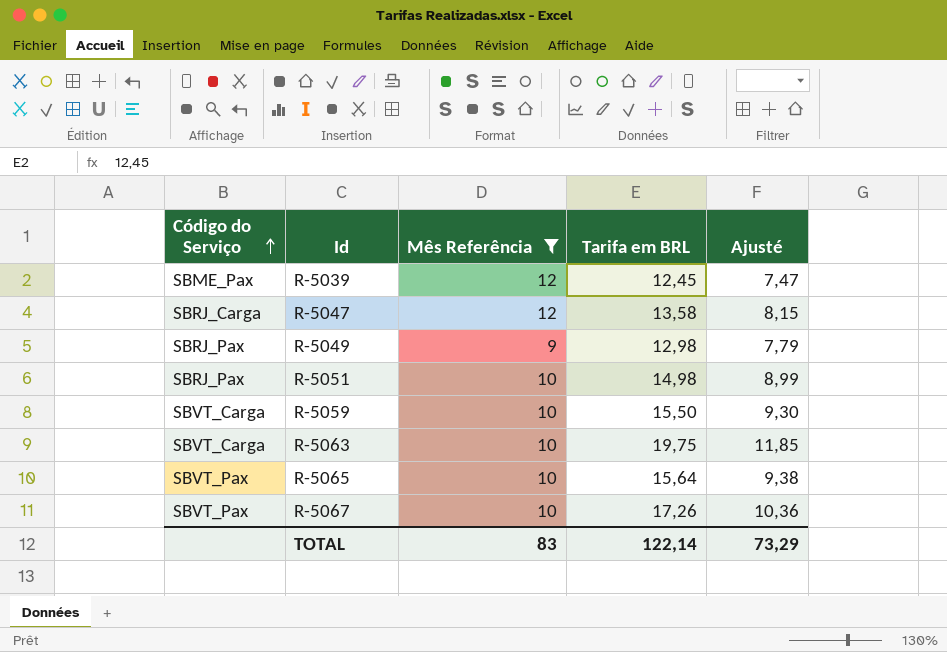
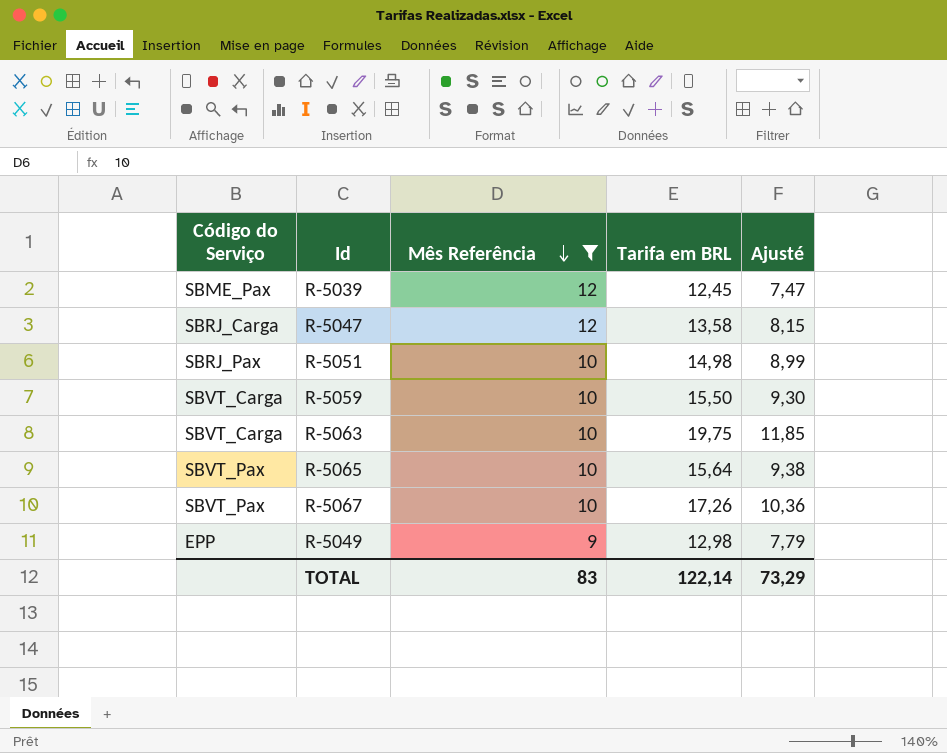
row order: Código do Serviço ascending -> Mês Referência descending
R-5049 | Código do Serviço: SBRJ_Pax -> EPP

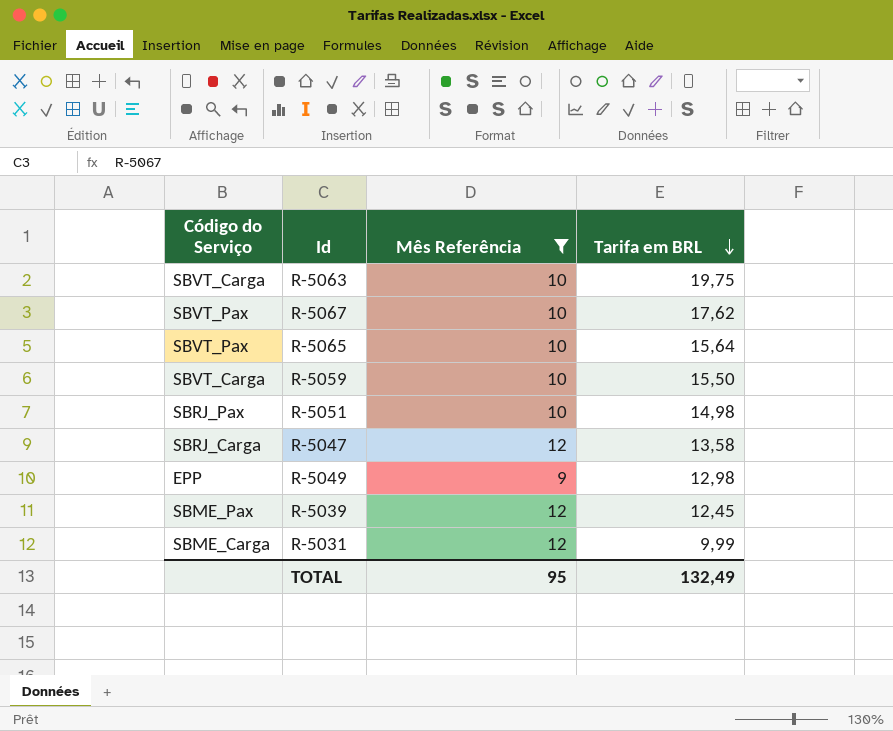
row order: Mês Referência descending -> Tarifa em BRL descending
column Ajusté | formula: [Tarifa em BRL] * 0,6 -> none
R-5067 | Tarifa em BRL: 17,26 -> 17,62
row R-5031: none -> SBME_Carga | 12 | 9,99
TOTAL | Mês Referência: 83 -> 95
TOTAL | Tarifa em BRL: 122,14 -> 132,49

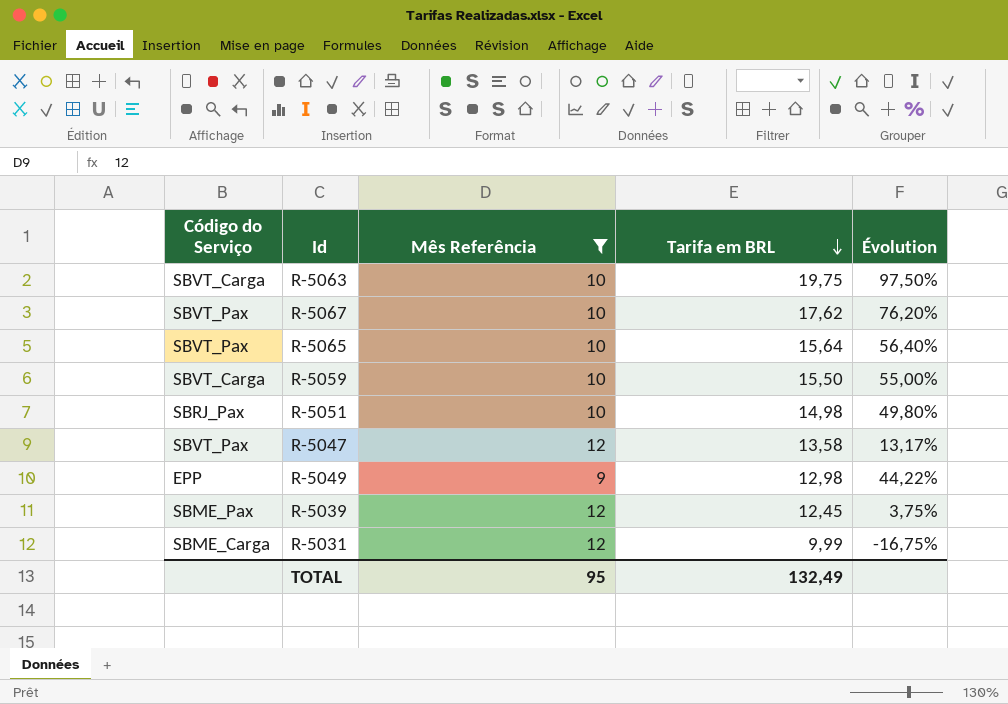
column Évolution | formula: none -> ([Tarifa em BRL] - [Mês Referência]) / [Mês Referência]
R-5047 | Código do Serviço: SBRJ_Carga -> SBVT_Pax

